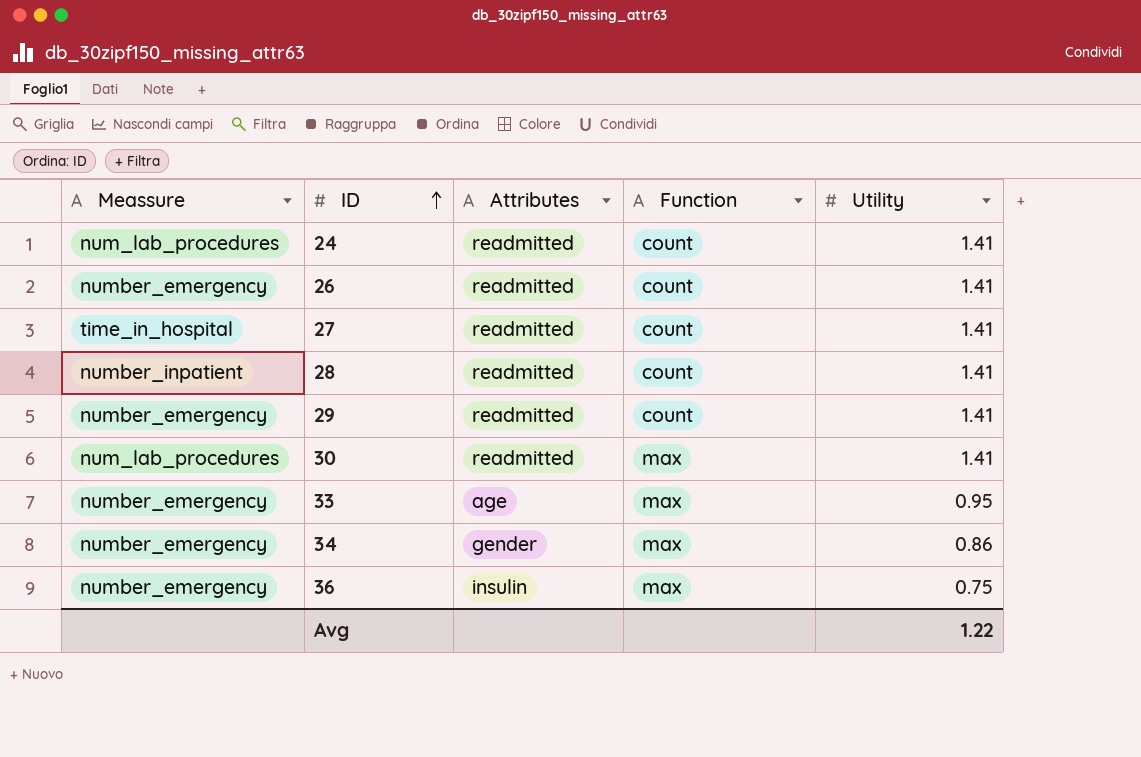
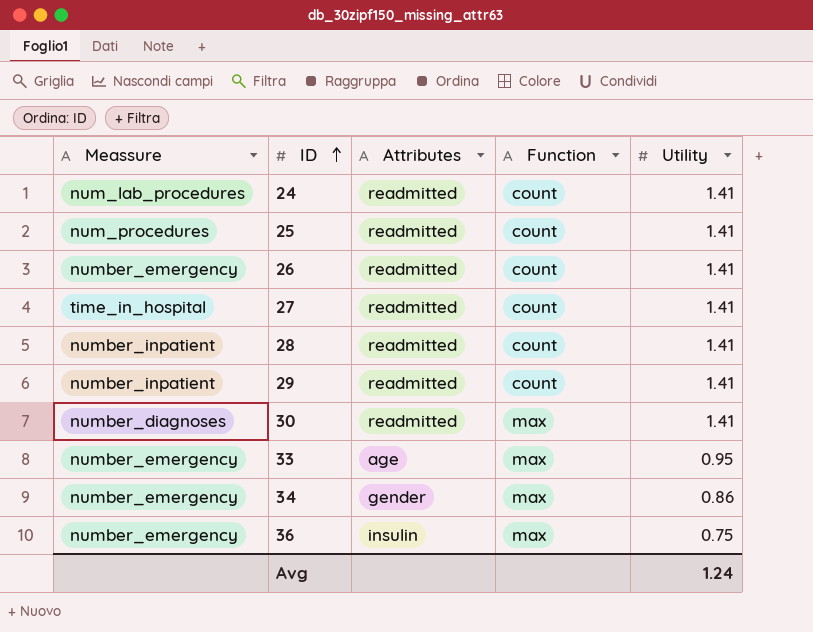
row 25: none -> num_procedures | readmitted | count | 1.41
29 | Meassure: number_emergency -> number_inpatient
30 | Meassure: num_lab_procedures -> number_diagnoses
Avg | Utility: 1.22 -> 1.24

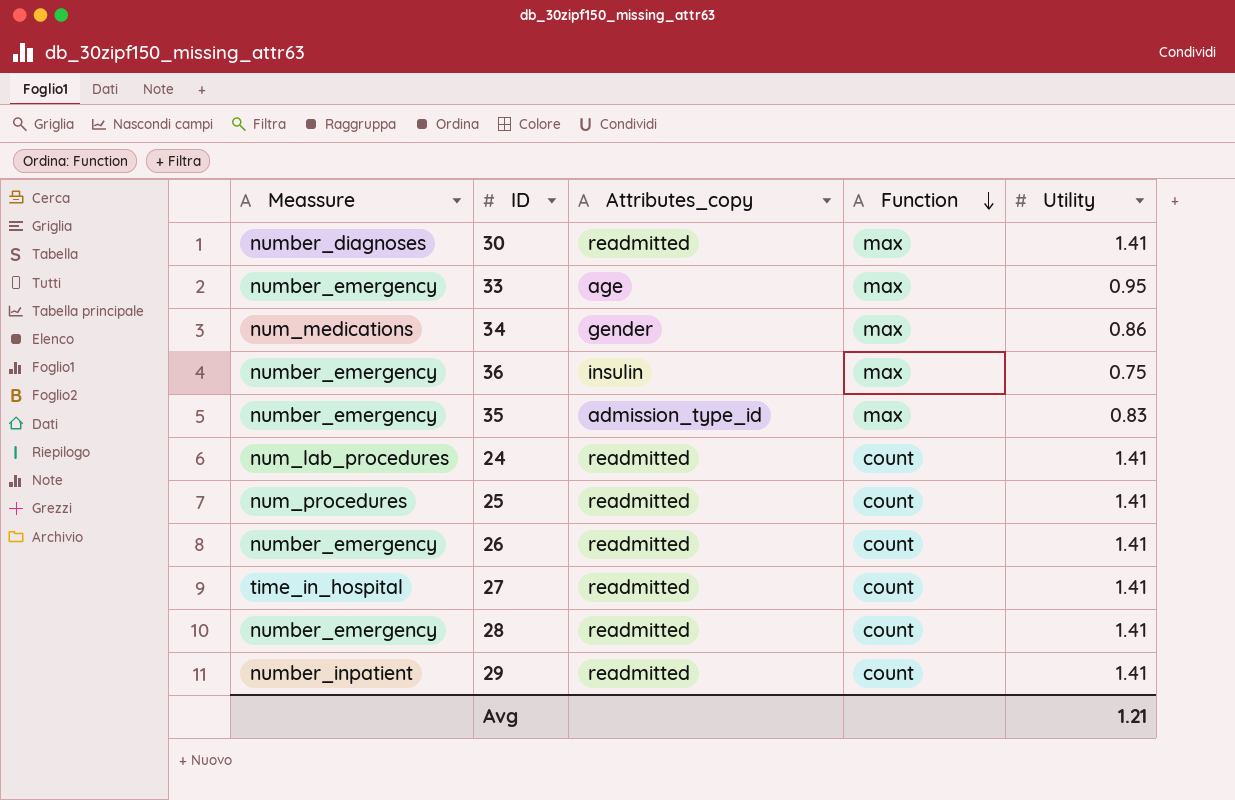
row order: ID ascending -> Function descending
column name: Attributes -> Attributes_copy
34 | Meassure: number_emergency -> num_medications
row 35: none -> number_emergency | admission_type_id | max | 0.83
28 | Meassure: number_inpatient -> number_emergency
Avg | Utility: 1.24 -> 1.21

